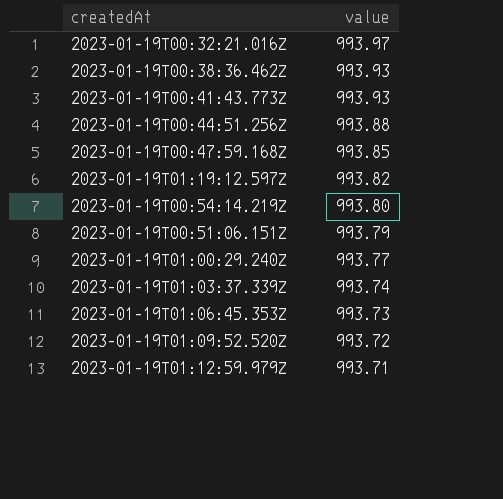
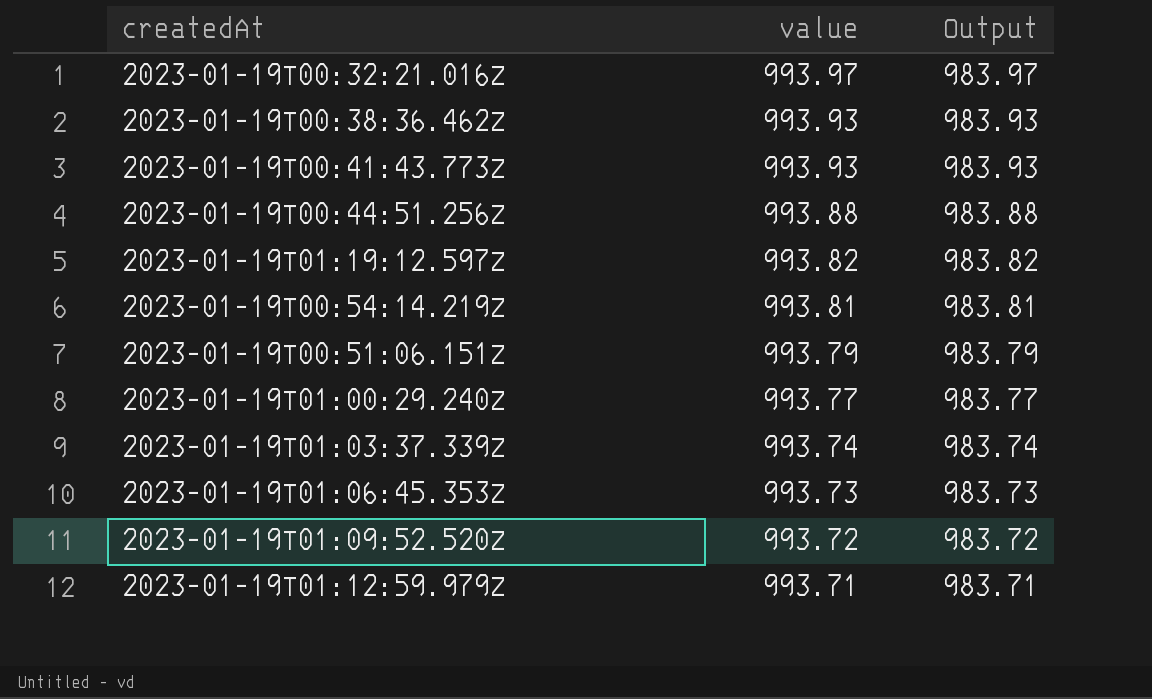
column Output | formula: none -> [value] - 10
row 2023-01-19T00:47:59.168Z: 993.85 -> none
2023-01-19T00:54:14.219Z | value: 993.80 -> 993.81

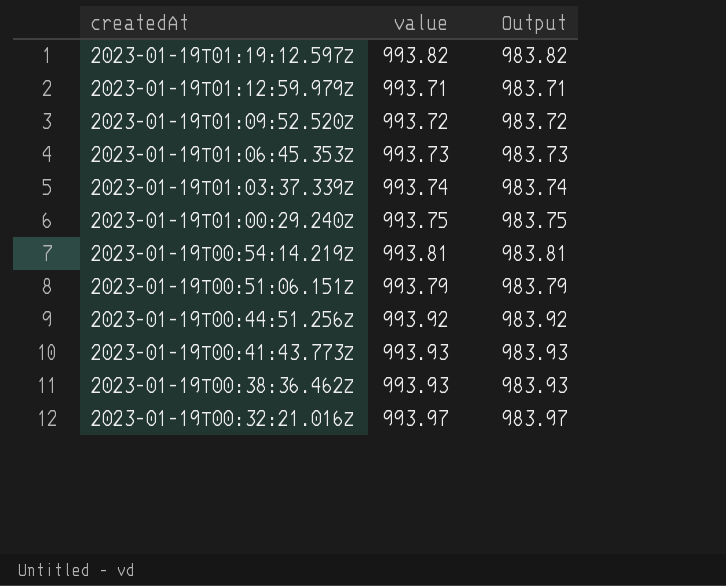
row order: value descending -> createdAt descending
2023-01-19T01:00:29.240Z | value: 993.77 -> 993.75
2023-01-19T01:00:29.240Z | Output: 983.77 -> 983.75
2023-01-19T00:44:51.256Z | value: 993.88 -> 993.92
2023-01-19T00:44:51.256Z | Output: 983.88 -> 983.92

